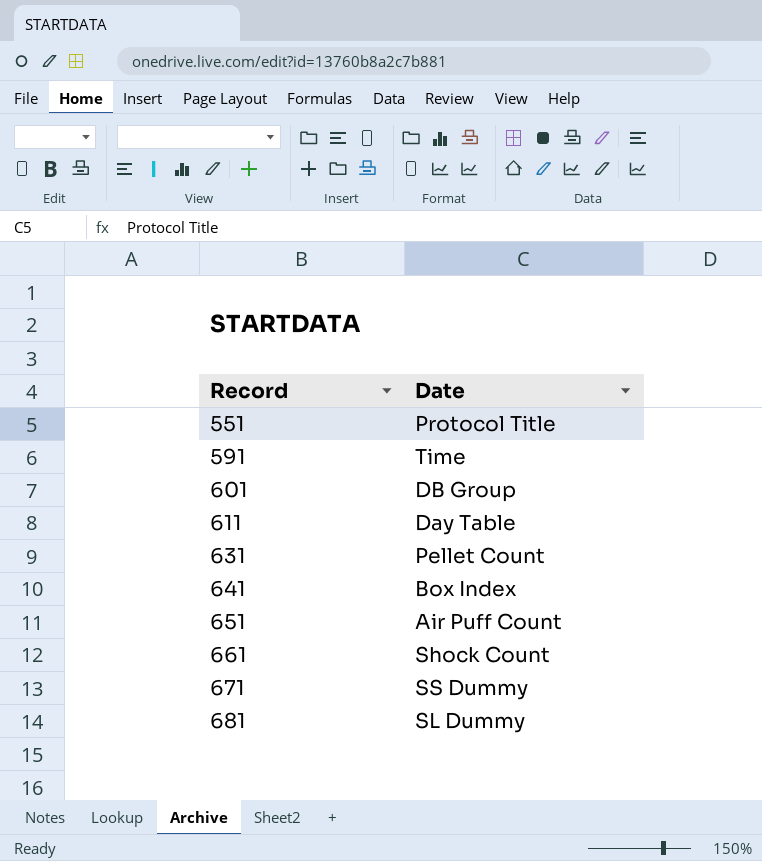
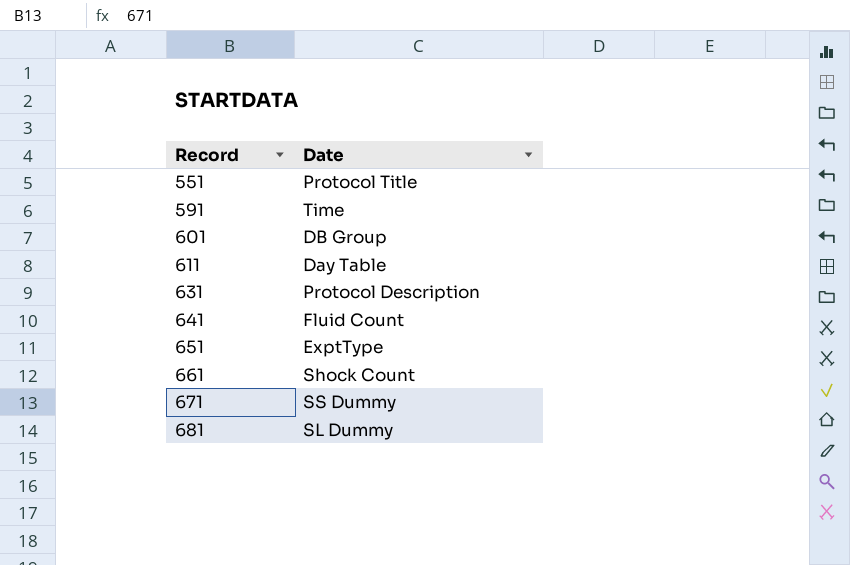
631 | Date: Pellet Count -> Protocol Description
641 | Date: Box Index -> Fluid Count
651 | Date: Air Puff Count -> ExptType

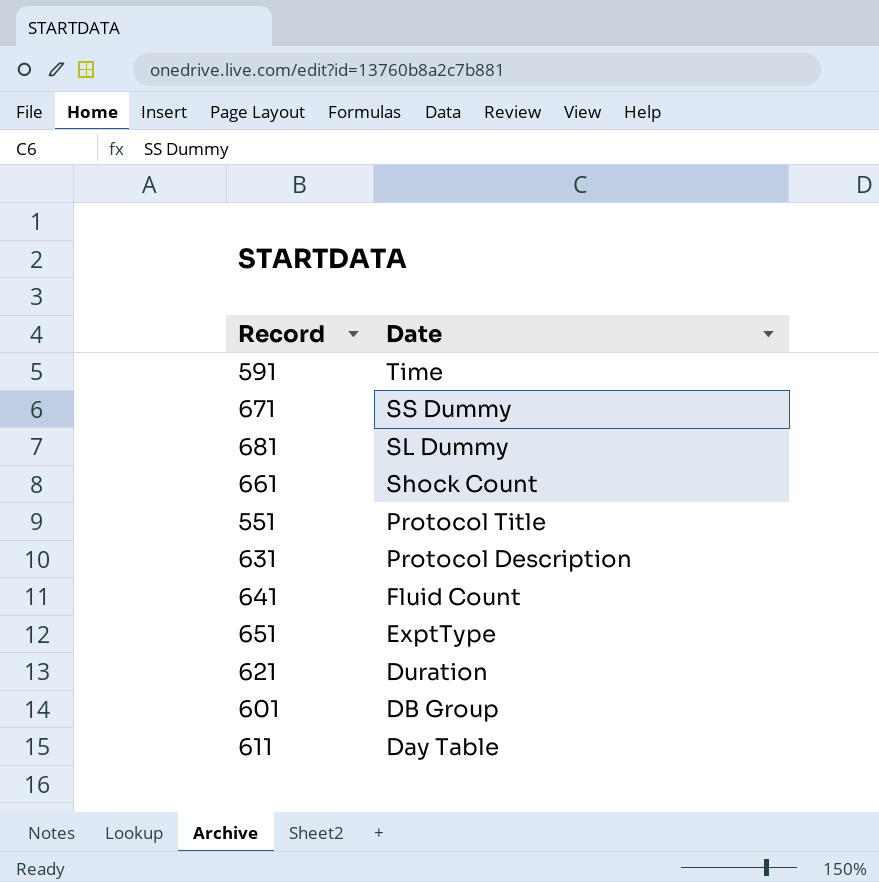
row order: Record ascending -> Date descending
row 621: none -> Duration

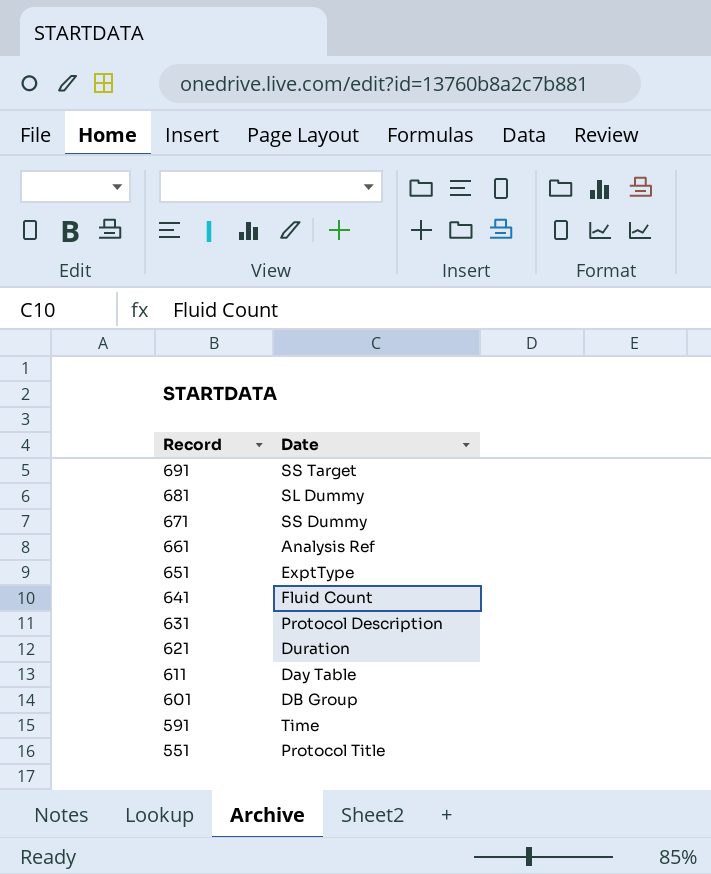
row order: Date descending -> Record descending
row 691: none -> SS Target
661 | Date: Shock Count -> Analysis Ref

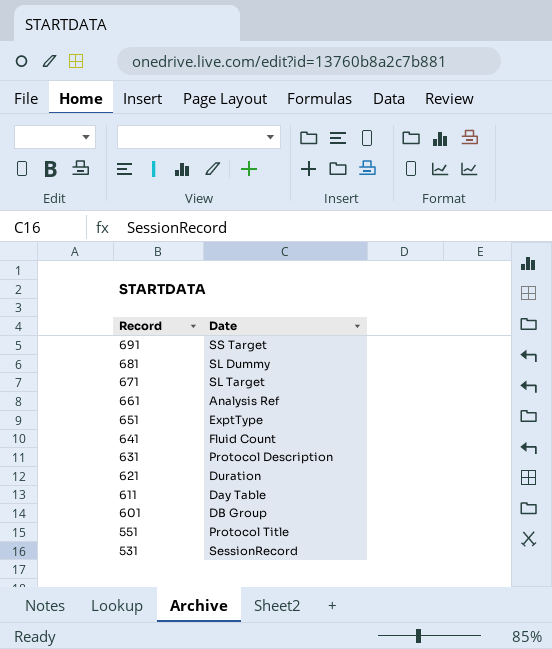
row 591: Time -> none
671 | Date: SS Dummy -> SL Target
row 531: none -> SessionRecord

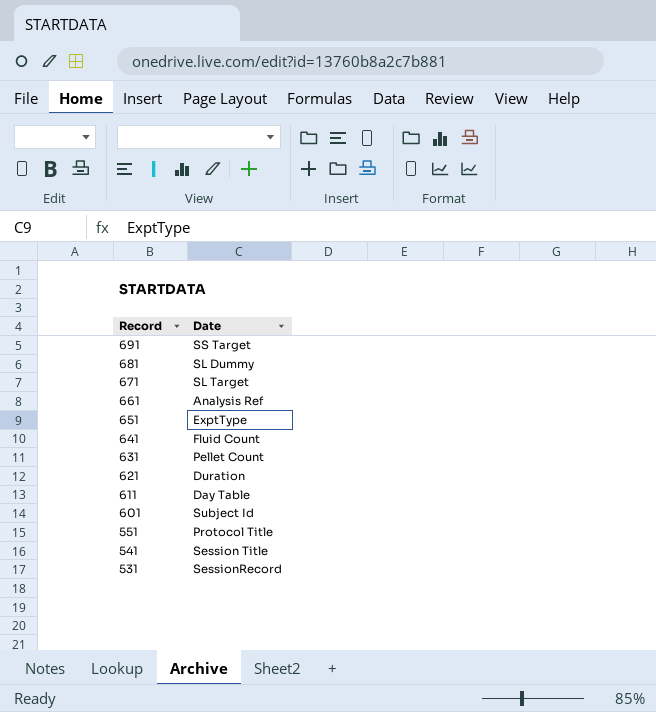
631 | Date: Protocol Description -> Pellet Count
601 | Date: DB Group -> Subject Id
row 541: none -> Session Title

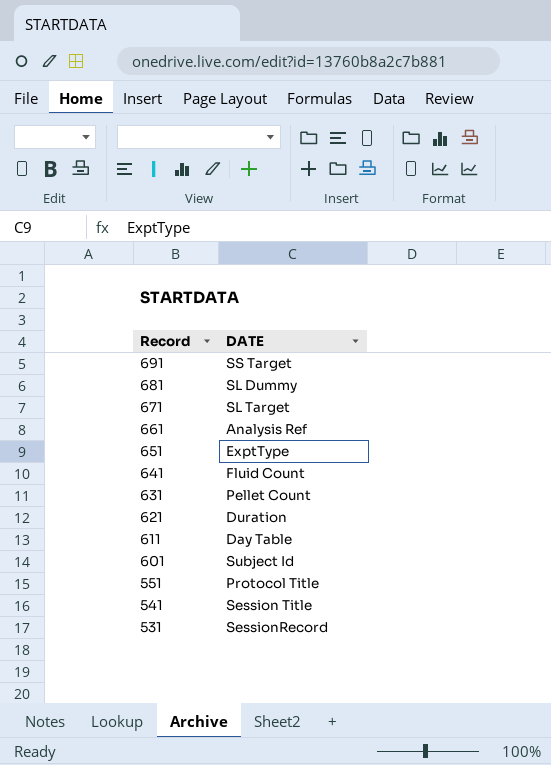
column name: Date -> DATE

